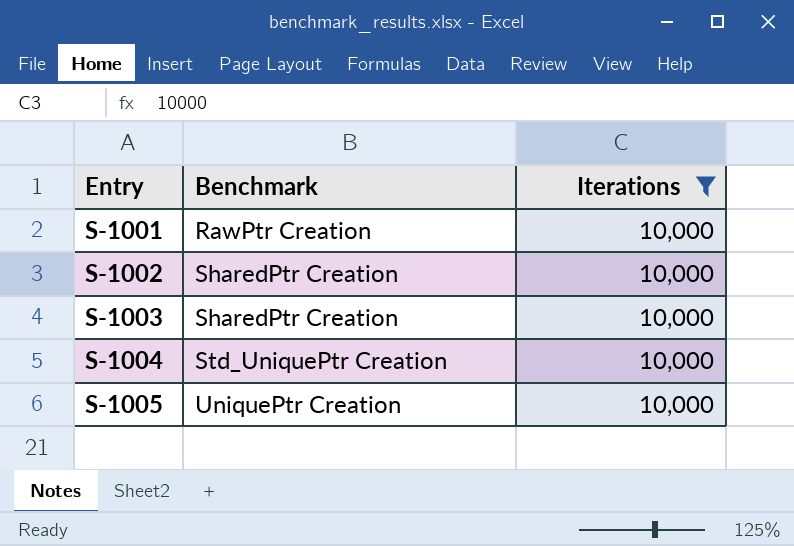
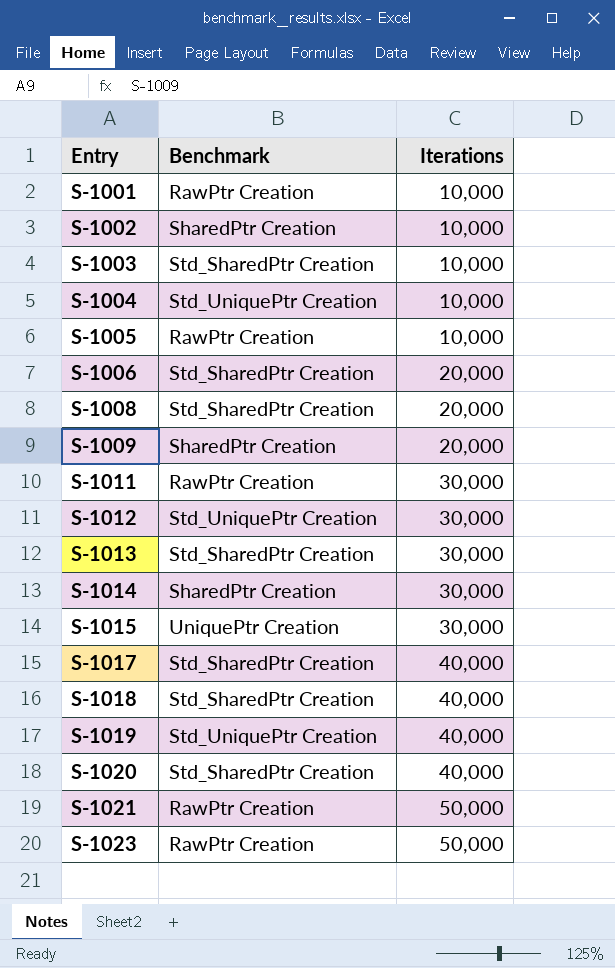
filter: Iterations = 10,000 -> none
S-1003 | Benchmark: SharedPtr Creation -> Std_SharedPtr Creation
S-1005 | Benchmark: UniquePtr Creation -> RawPtr Creation

